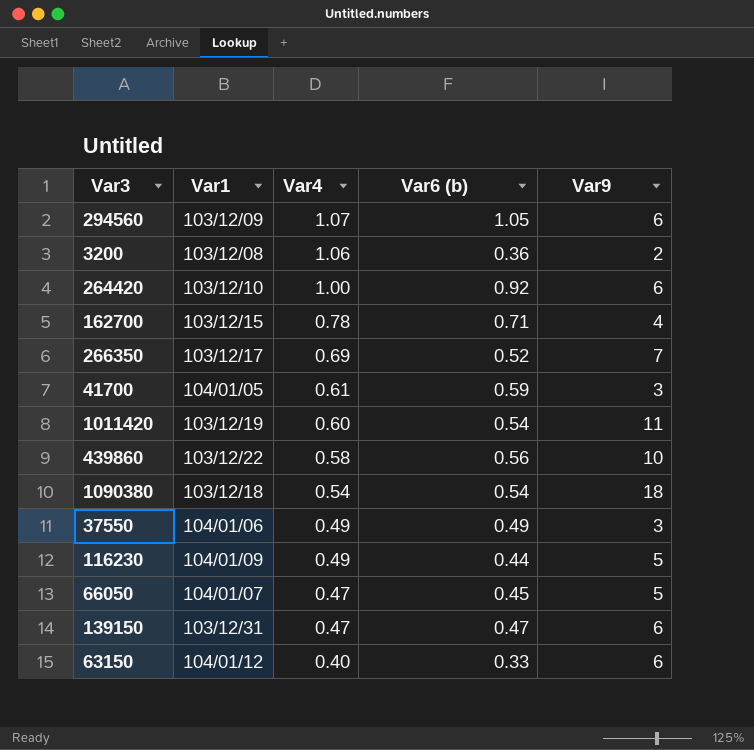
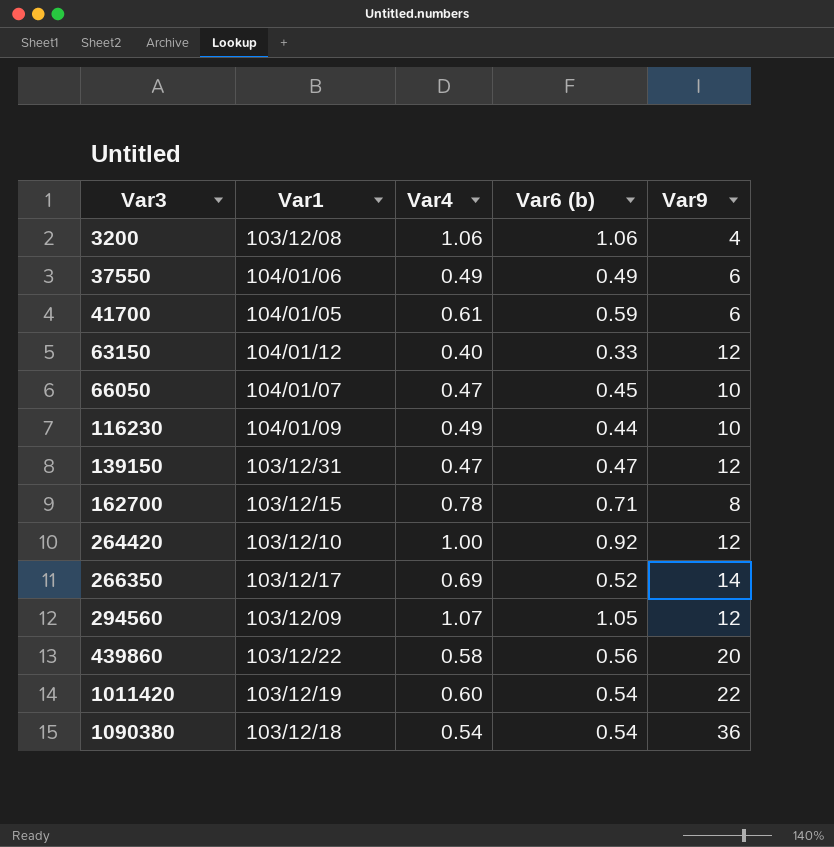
row order: Var4 descending -> Var3 ascending
3200 | Var6 (b): 0.36 -> 1.06
3200 | Var9: 2 -> 4
37550 | Var9: 3 -> 6
41700 | Var9: 3 -> 6
63150 | Var9: 6 -> 12
66050 | Var9: 5 -> 10
116230 | Var9: 5 -> 10
139150 | Var9: 6 -> 12
162700 | Var9: 4 -> 8
264420 | Var9: 6 -> 12
266350 | Var9: 7 -> 14
294560 | Var9: 6 -> 12
439860 | Var9: 10 -> 20
1011420 | Var9: 11 -> 22
1090380 | Var9: 18 -> 36

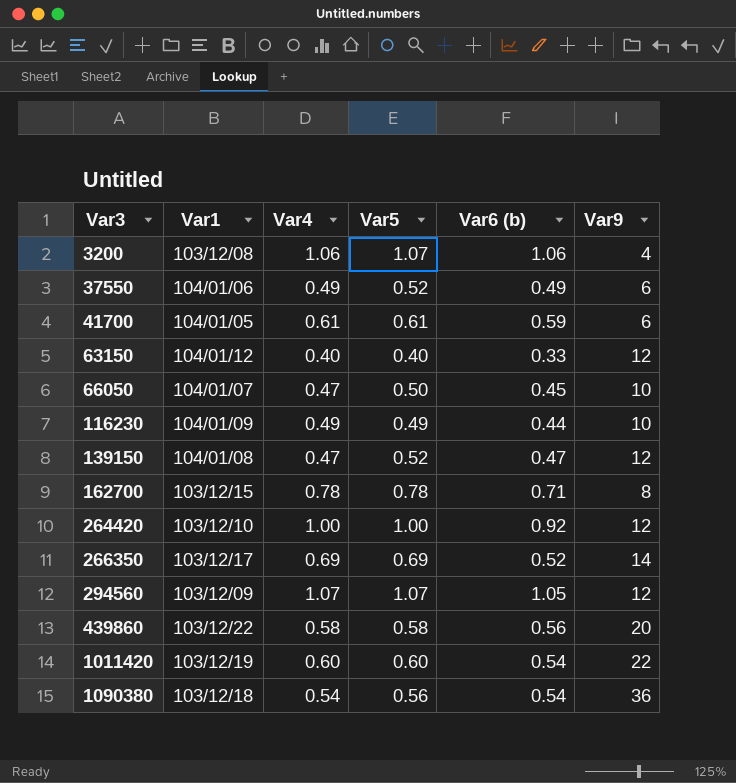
column Var5 | position: none -> 4
139150 | Var1: 103/12/31 -> 104/01/08

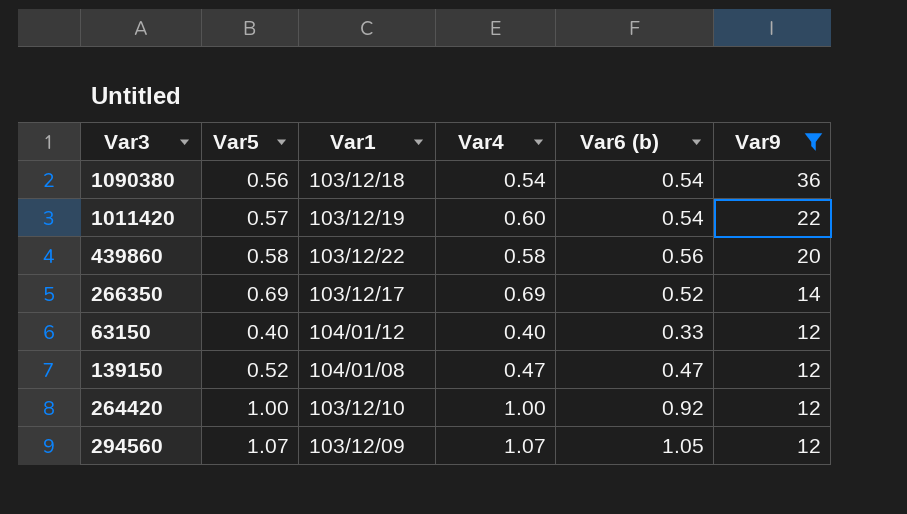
filter: none -> Var9 >= 12
row order: Var3 ascending -> Var9 descending
column Var5 | position: 4 -> 2
1011420 | Var5: 0.60 -> 0.57

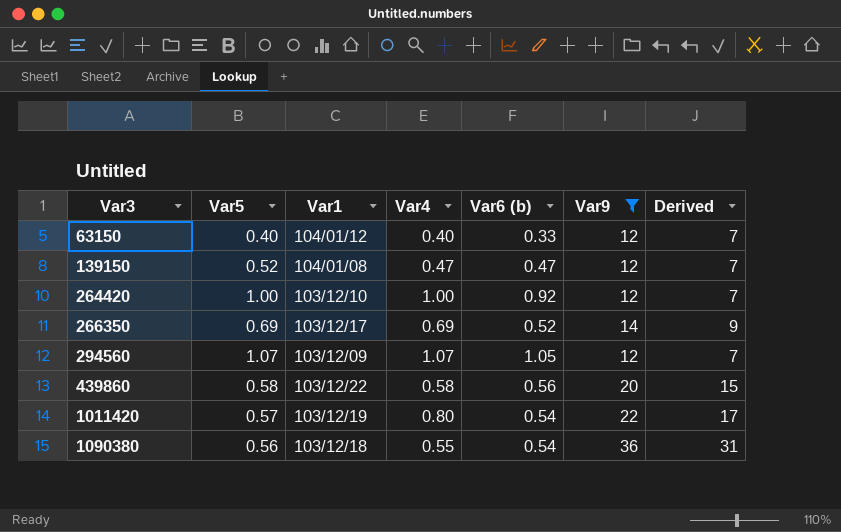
row order: Var9 descending -> Var3 ascending
column Derived | formula: none -> [Var9] - 5
1011420 | Var4: 0.60 -> 0.80
1090380 | Var4: 0.54 -> 0.55

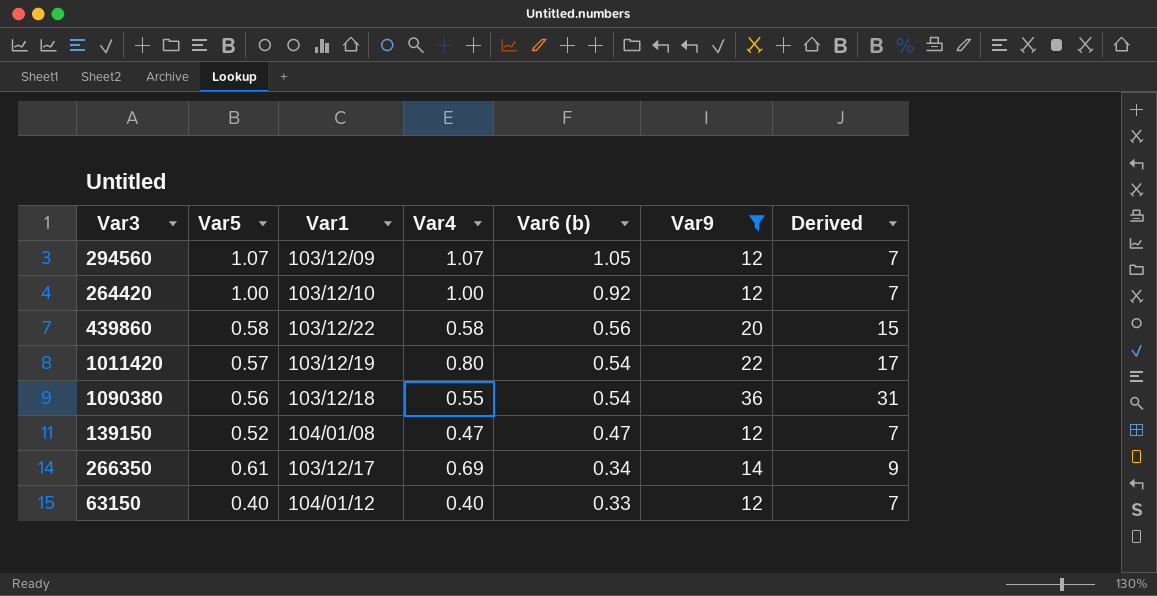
row order: Var3 ascending -> Var6 (b) descending
266350 | Var5: 0.69 -> 0.61
266350 | Var6 (b): 0.52 -> 0.34

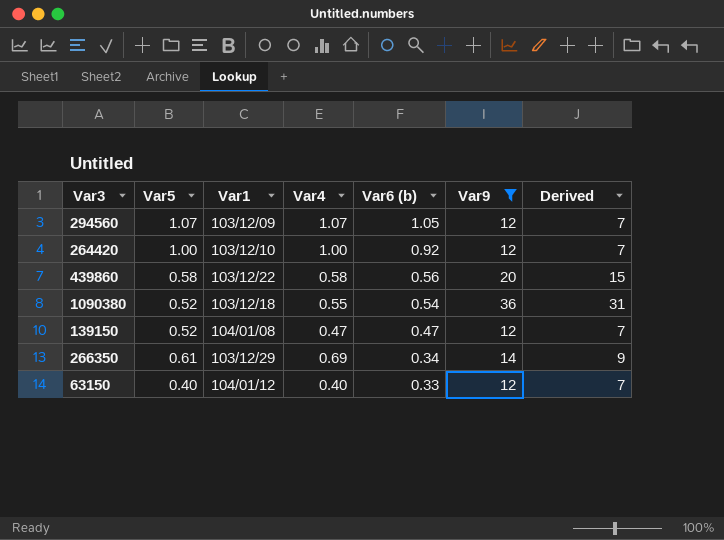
row 1011420: 0.57 | 103/12/19 | 0.80 | 0.54 | 22 | 17 -> none
1090380 | Var5: 0.56 -> 0.52
266350 | Var1: 103/12/17 -> 103/12/29

